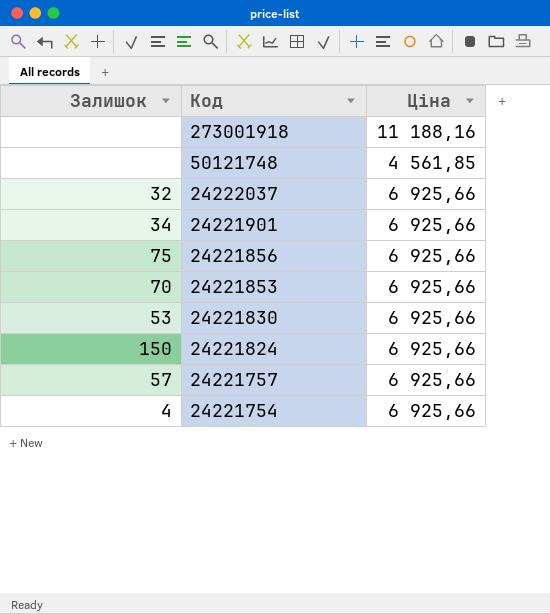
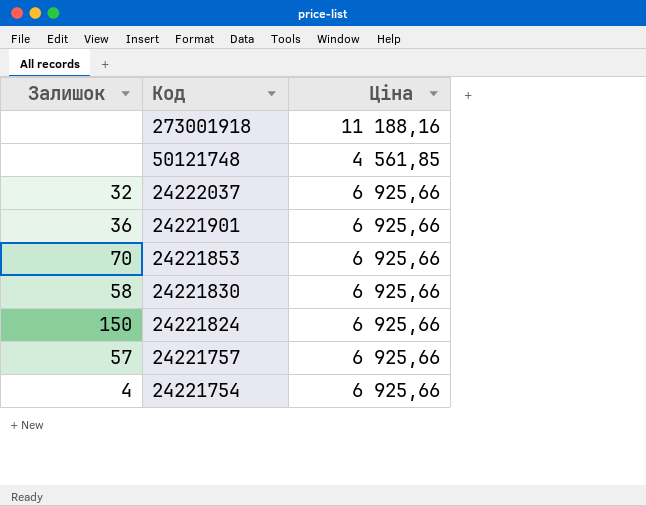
row 24221856: 75 | 6 925,66 -> none
24221901 | Залишок: 34 -> 36
24221830 | Залишок: 53 -> 58

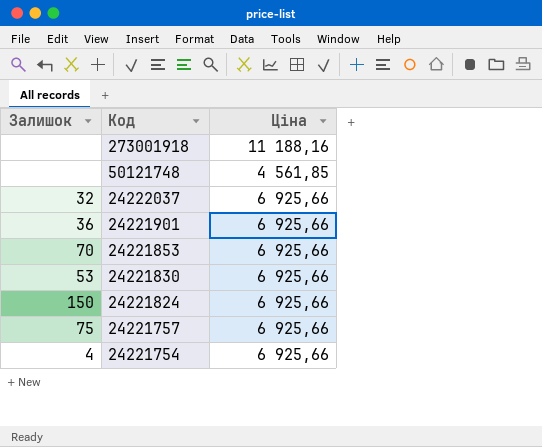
24221830 | Залишок: 58 -> 53
24221757 | Залишок: 57 -> 75

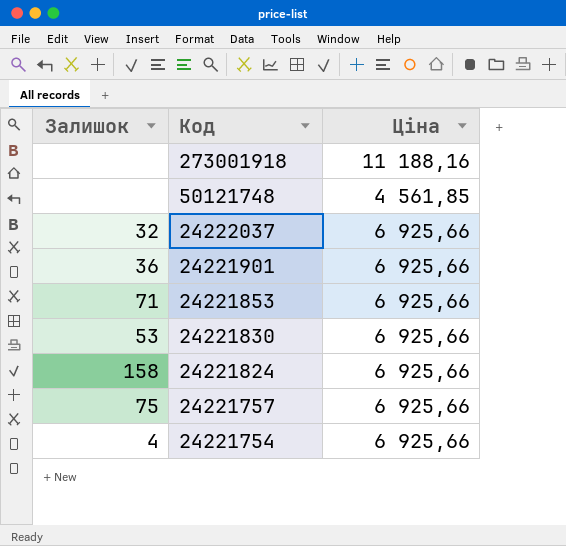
24221853 | Залишок: 70 -> 71
24221824 | Залишок: 150 -> 158

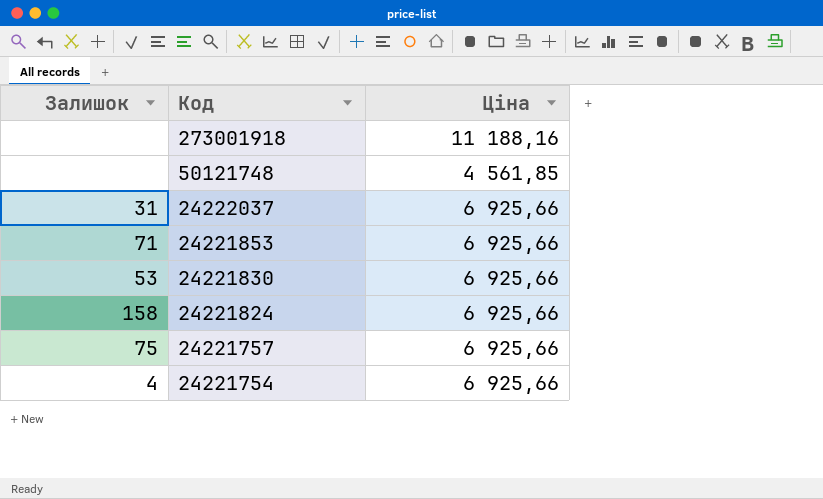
row 24221901: 36 | 6 925,66 -> none
24222037 | Залишок: 32 -> 31

